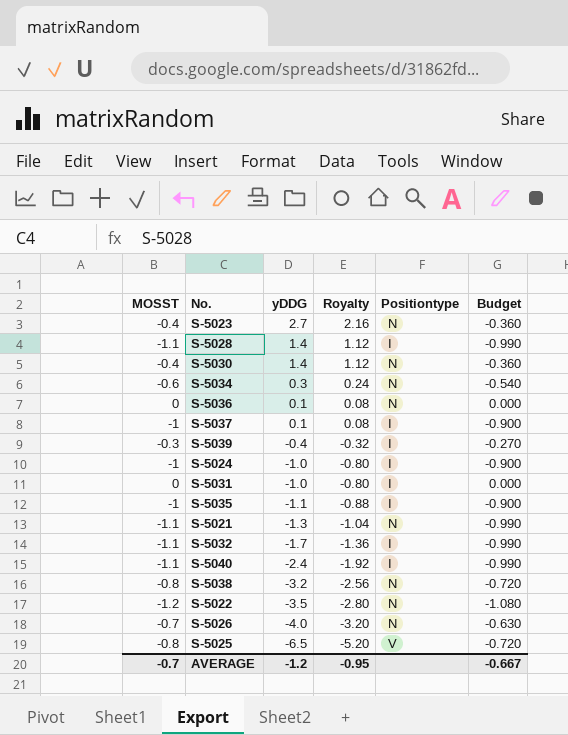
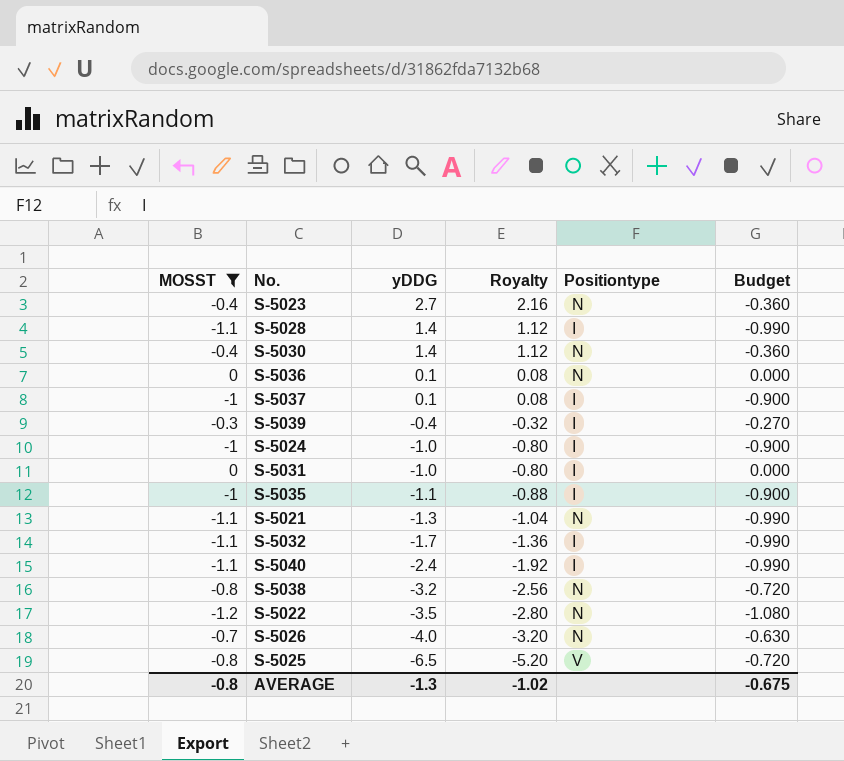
filter: none -> MOSST != -0.6
AVERAGE | MOSST: -0.7 -> -0.8
AVERAGE | yDDG: -1.2 -> -1.3
AVERAGE | Royalty: -0.95 -> -1.02
AVERAGE | Budget: -0.667 -> -0.675

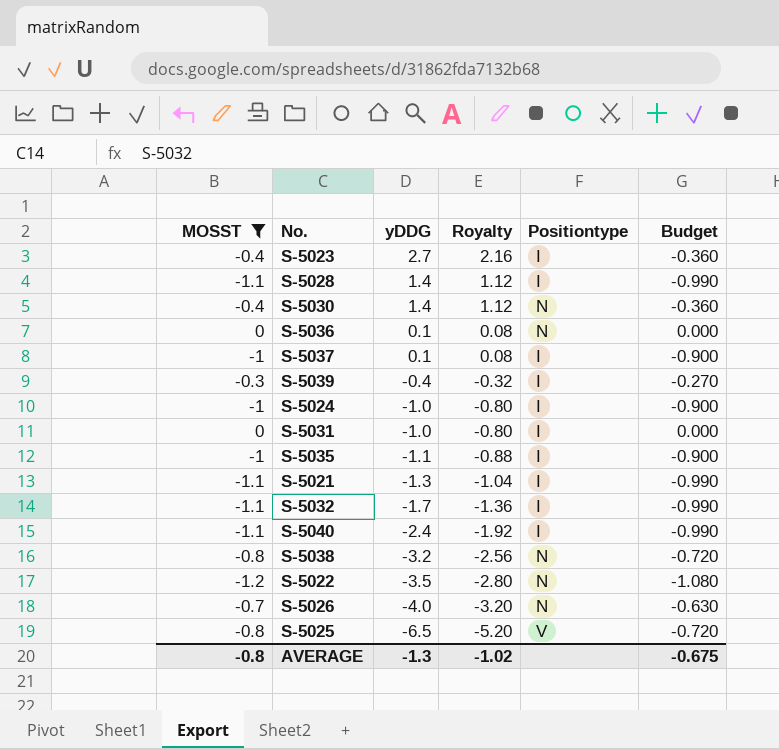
S-5023 | Positiontype: N -> I
S-5021 | Positiontype: N -> I

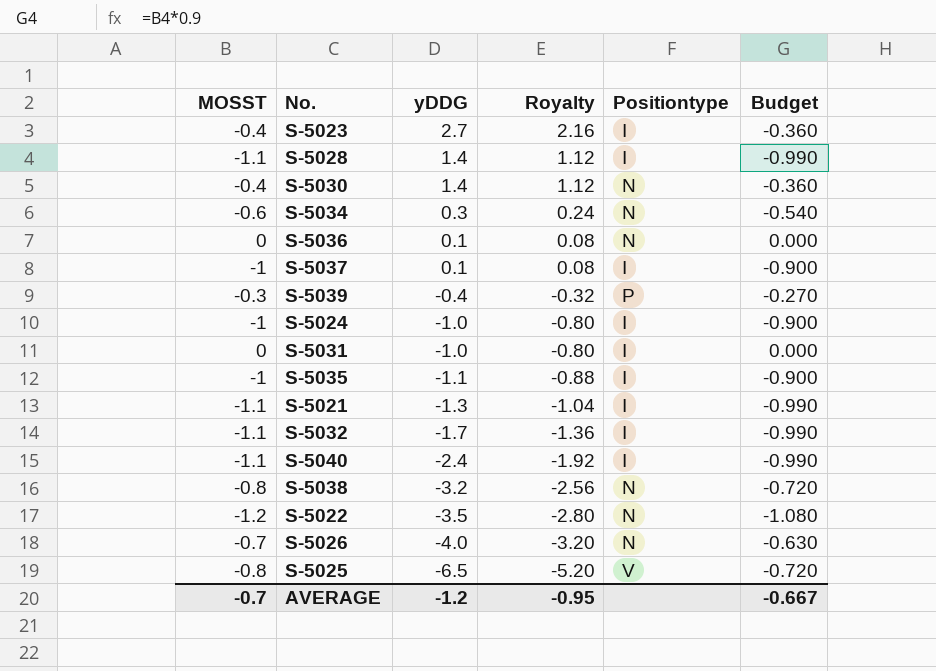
filter: MOSST != -0.6 -> none
S-5039 | Positiontype: I -> P
AVERAGE | MOSST: -0.8 -> -0.7
AVERAGE | yDDG: -1.3 -> -1.2
AVERAGE | Royalty: -1.02 -> -0.95
AVERAGE | Budget: -0.675 -> -0.667

